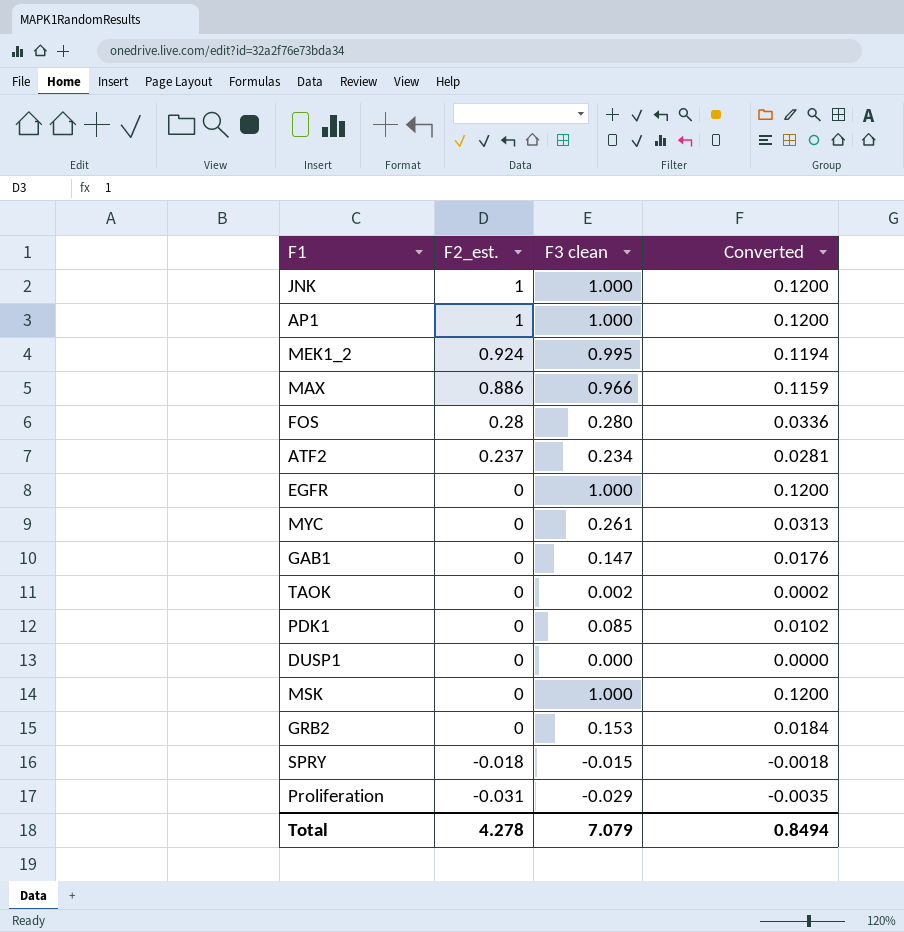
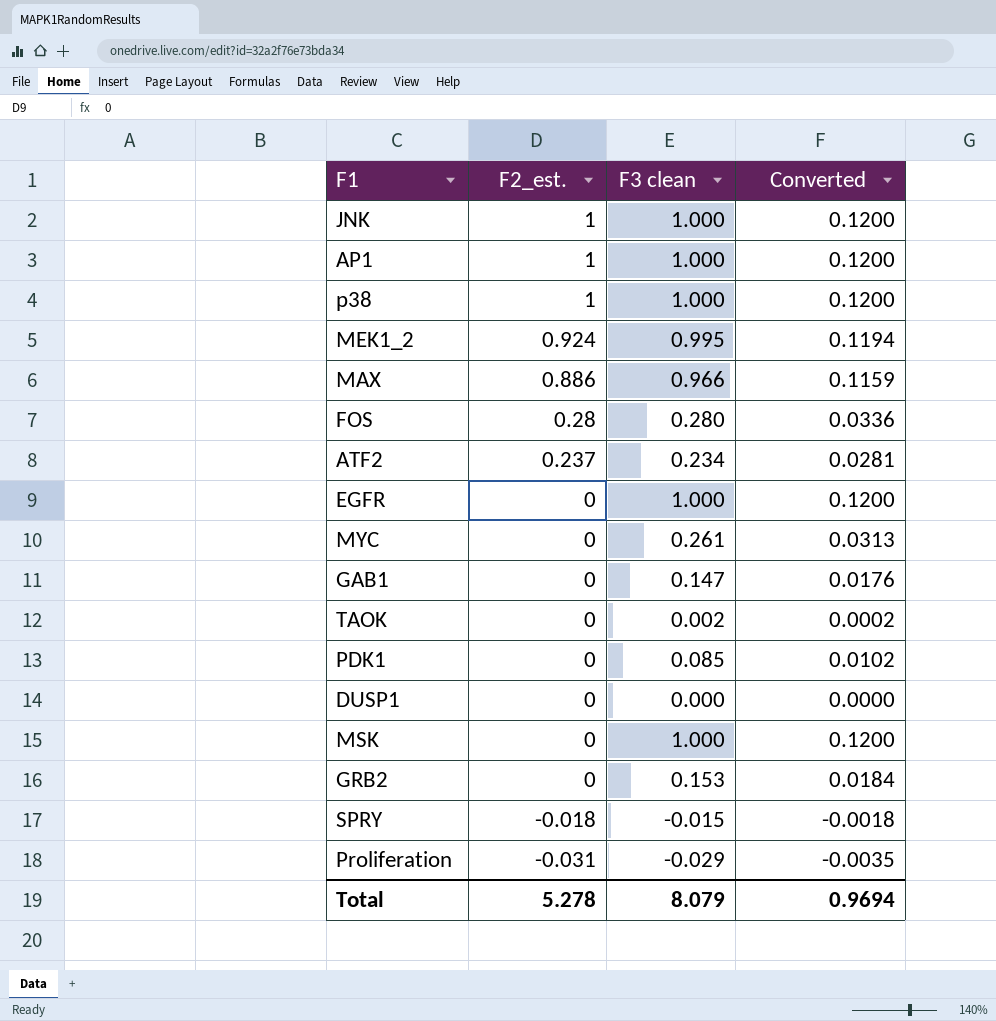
row p38: none -> 1 | 1.000 | 0.1200
Total | F2_est.: 4.278 -> 5.278
Total | F3 clean: 7.079 -> 8.079
Total | Converted: 0.8494 -> 0.9694

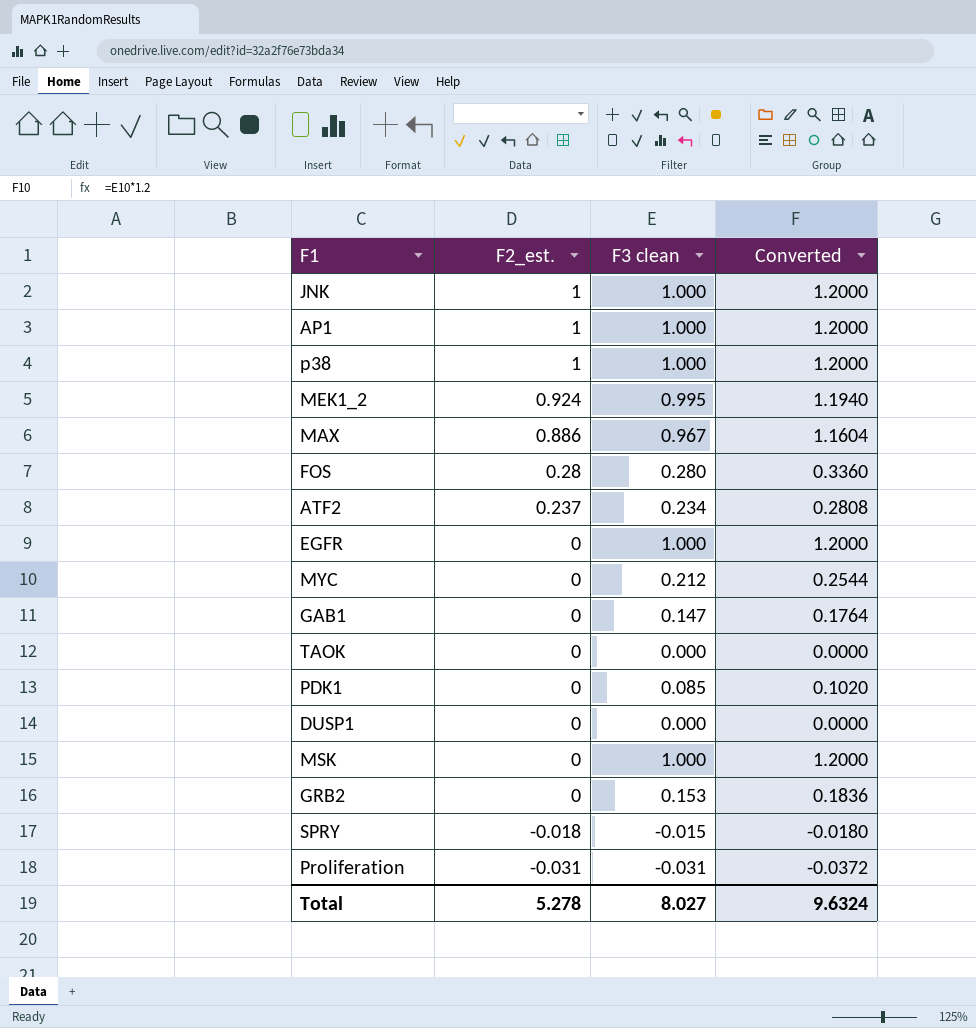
column Converted | formula: [F3 clean] * 0.12 -> [F3 clean] * 1.2
MAX | F3 clean: 0.966 -> 0.967
MYC | F3 clean: 0.261 -> 0.212
TAOK | F3 clean: 0.002 -> 0.000
Proliferation | F3 clean: -0.029 -> -0.031
Total | F3 clean: 8.079 -> 8.027
Total | Converted: 0.9694 -> 9.6324

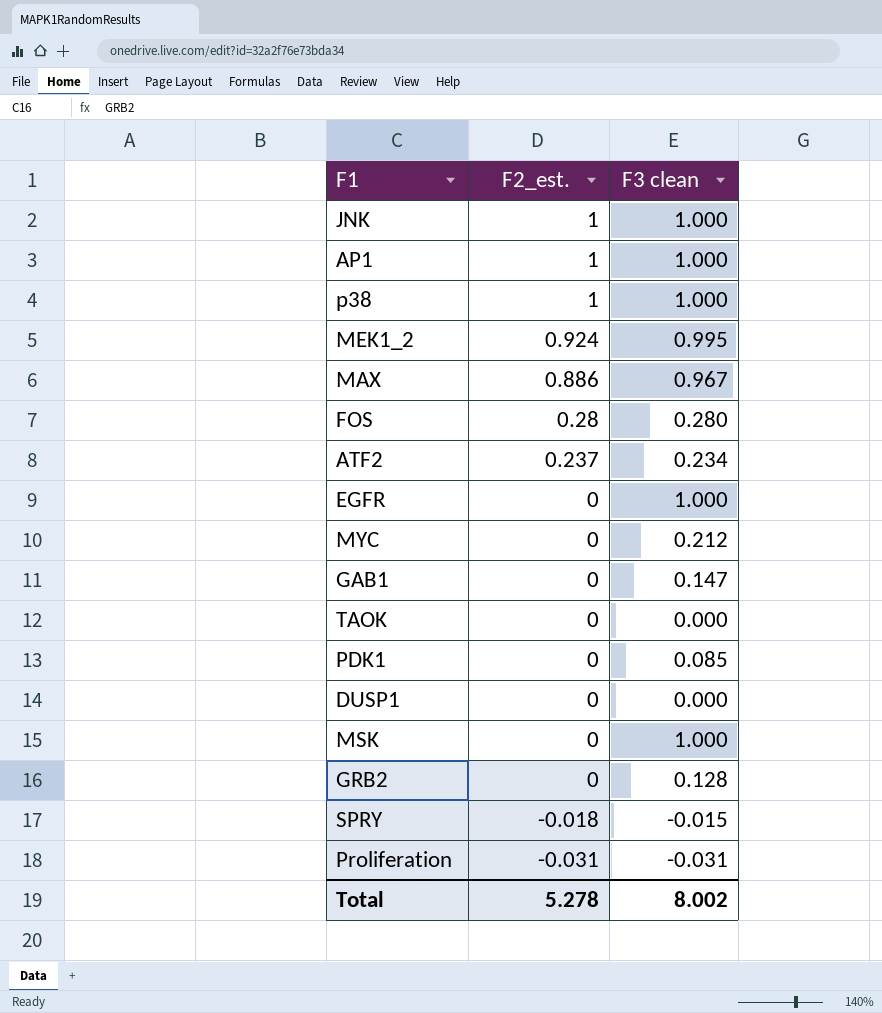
column Converted | formula: [F3 clean] * 1.2 -> none
GRB2 | F3 clean: 0.153 -> 0.128
Total | F3 clean: 8.027 -> 8.002

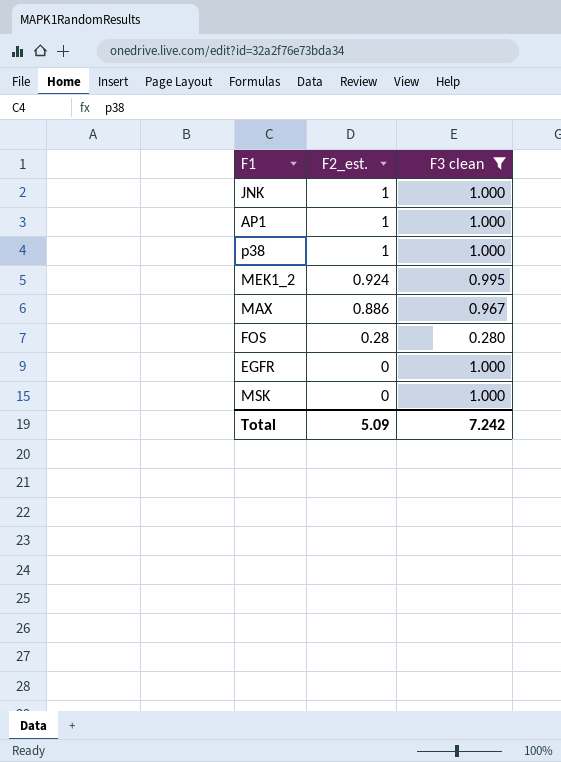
filter: none -> F3 clean >= 0.280
Total | F2_est.: 5.278 -> 5.09
Total | F3 clean: 8.002 -> 7.242

